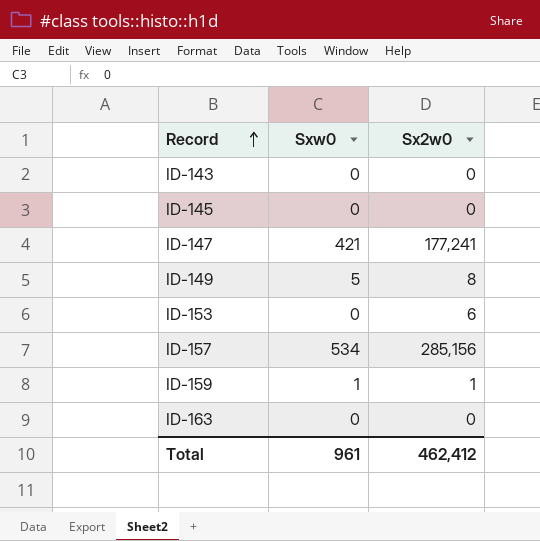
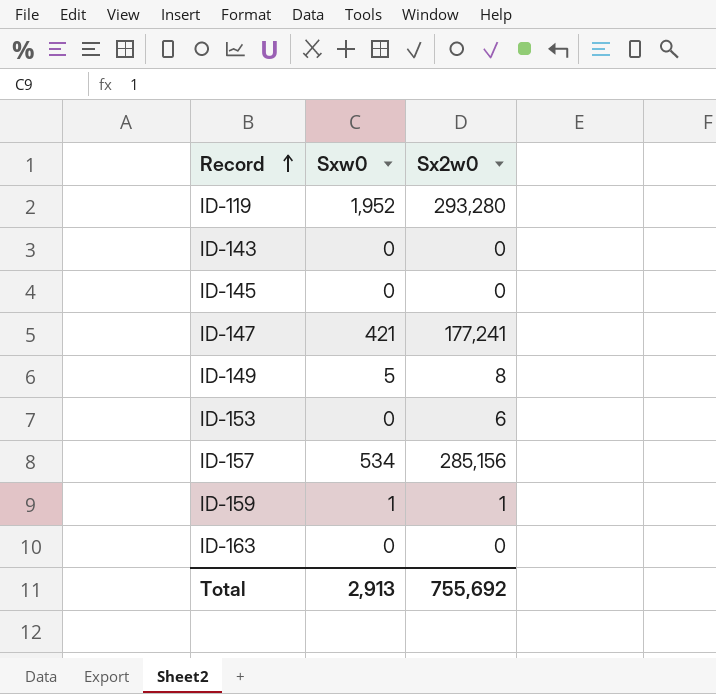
row ID-119: none -> 1,952 | 293,280
Total | Sxw0: 961 -> 2,913
Total | Sx2w0: 462,412 -> 755,692

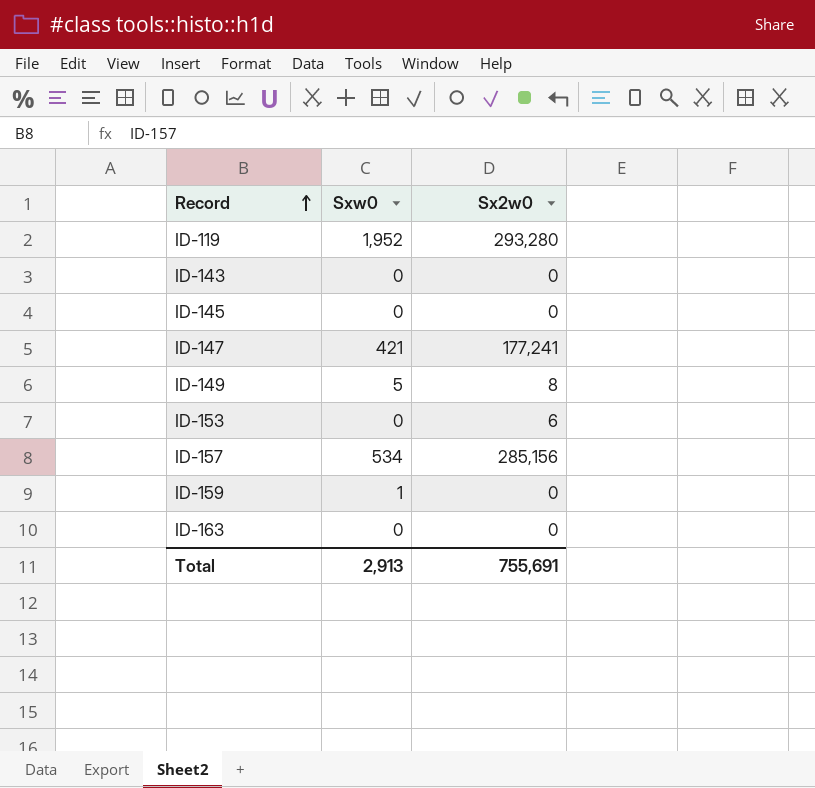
ID-159 | Sx2w0: 1 -> 0
Total | Sx2w0: 755,692 -> 755,691

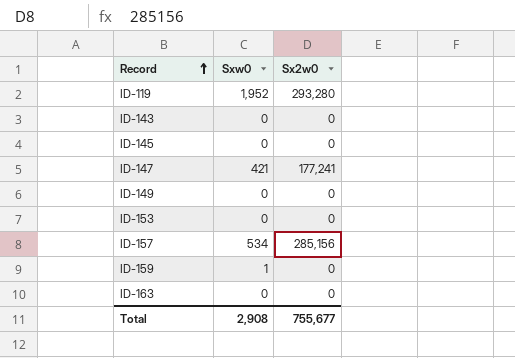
ID-149 | Sxw0: 5 -> 0
ID-149 | Sx2w0: 8 -> 0
ID-153 | Sx2w0: 6 -> 0
Total | Sxw0: 2,913 -> 2,908
Total | Sx2w0: 755,691 -> 755,677

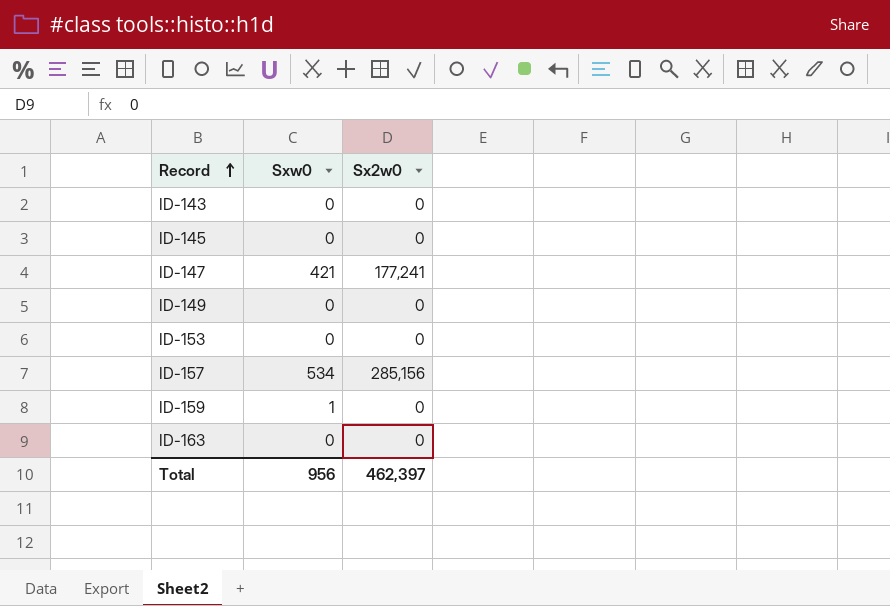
row ID-119: 1,952 | 293,280 -> none
Total | Sxw0: 2,908 -> 956
Total | Sx2w0: 755,677 -> 462,397

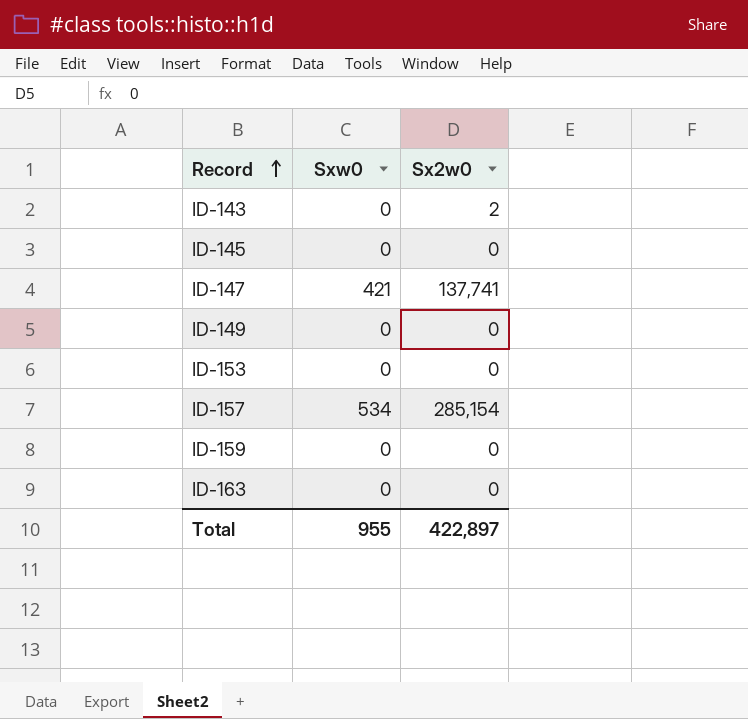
ID-143 | Sx2w0: 0 -> 2
ID-147 | Sx2w0: 177,241 -> 137,741
ID-157 | Sx2w0: 285,156 -> 285,154
ID-159 | Sxw0: 1 -> 0
Total | Sxw0: 956 -> 955
Total | Sx2w0: 462,397 -> 422,897

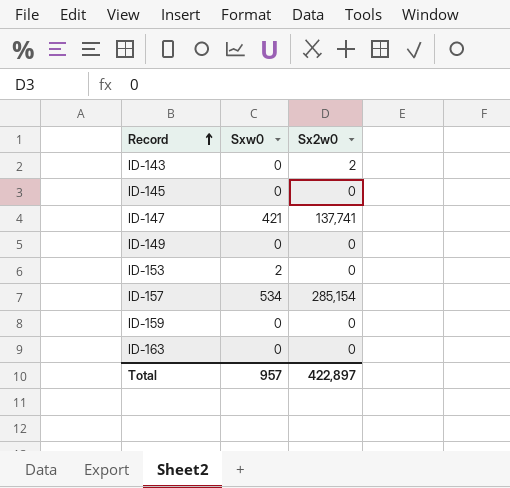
ID-153 | Sxw0: 0 -> 2
Total | Sxw0: 955 -> 957

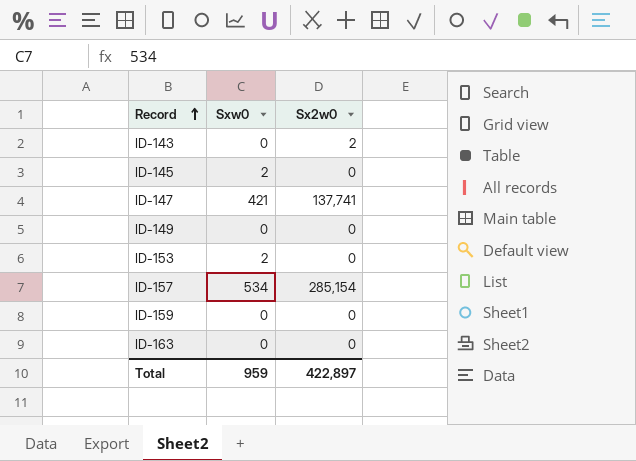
ID-145 | Sxw0: 0 -> 2
Total | Sxw0: 957 -> 959

